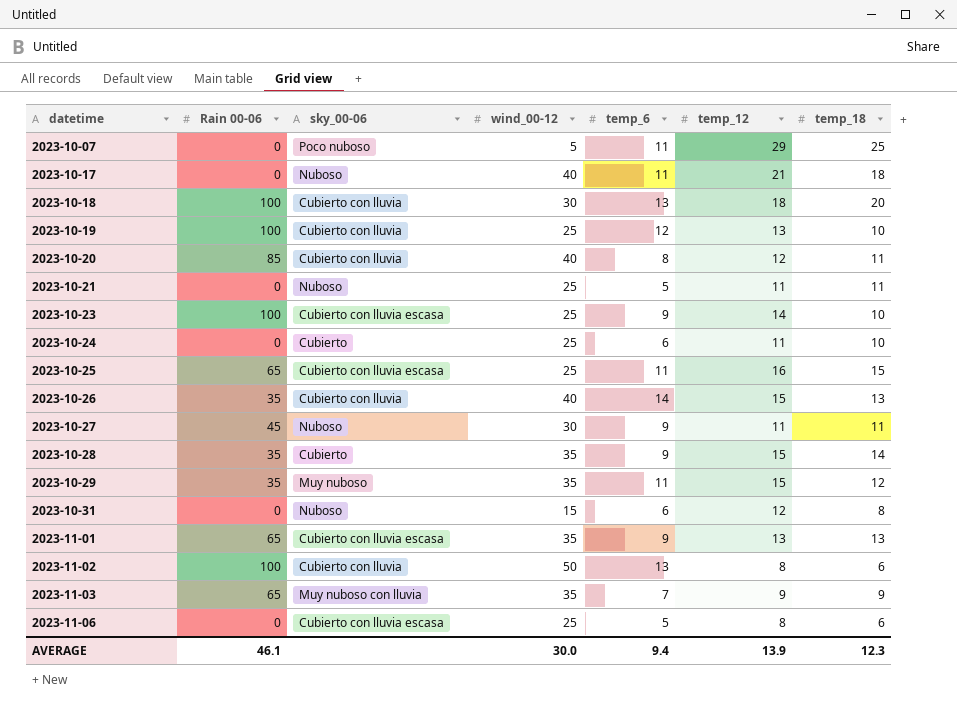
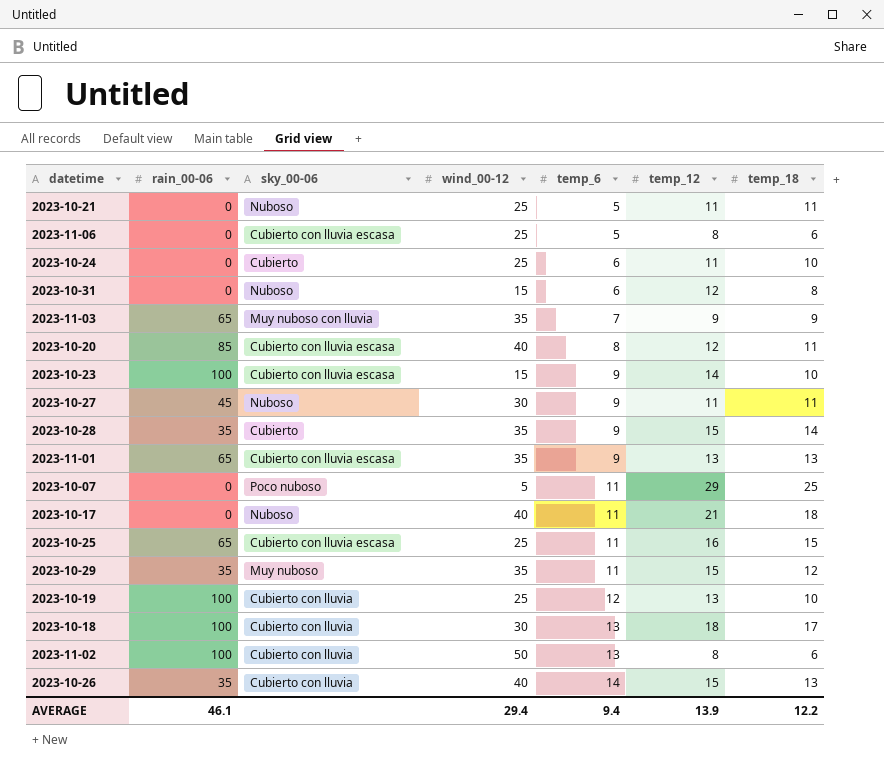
row order: datetime ascending -> temp_6 ascending
column name: Rain 00-06 -> rain_00-06
2023-10-20 | sky_00-06: Cubierto con lluvia -> Cubierto con lluvia escasa
2023-10-23 | wind_00-12: 25 -> 15
2023-10-18 | temp_18: 20 -> 17
AVERAGE | wind_00-12: 30.0 -> 29.4
AVERAGE | temp_18: 12.3 -> 12.2

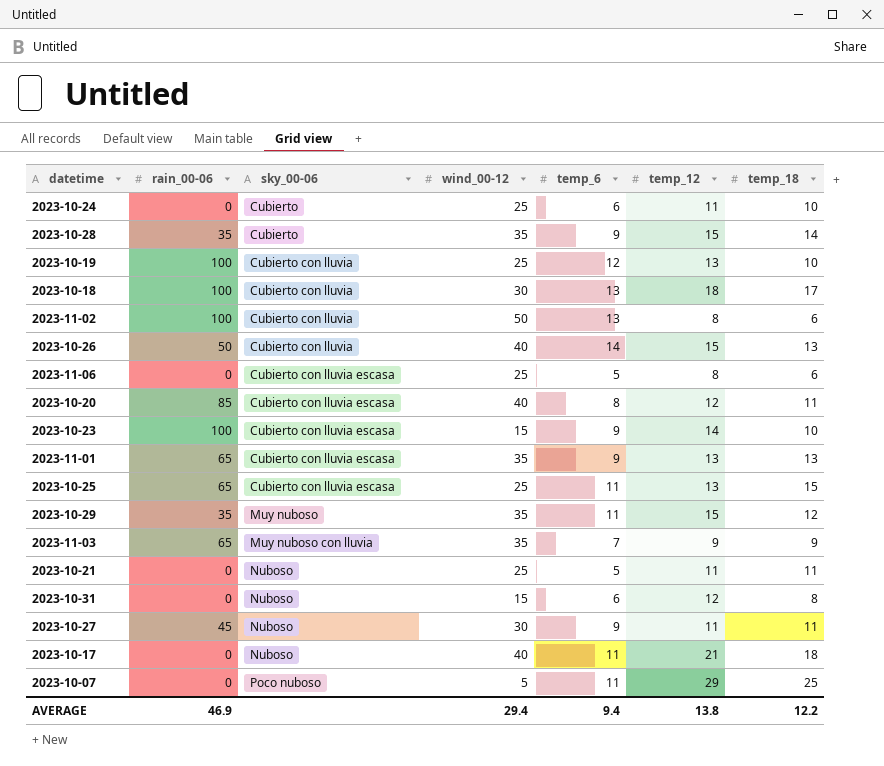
row order: temp_6 ascending -> sky_00-06 ascending
2023-10-26 | rain_00-06: 35 -> 50
2023-10-25 | temp_12: 16 -> 13
AVERAGE | rain_00-06: 46.1 -> 46.9
AVERAGE | temp_12: 13.9 -> 13.8

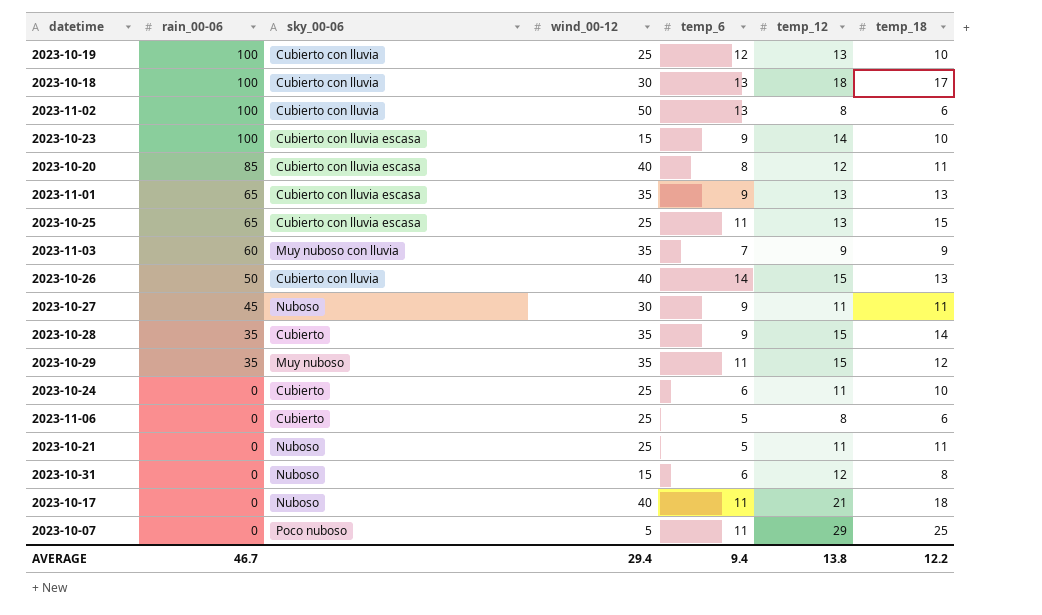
row order: sky_00-06 ascending -> rain_00-06 descending
2023-11-03 | rain_00-06: 65 -> 60
2023-11-06 | sky_00-06: Cubierto con lluvia escasa -> Cubierto
AVERAGE | rain_00-06: 46.9 -> 46.7

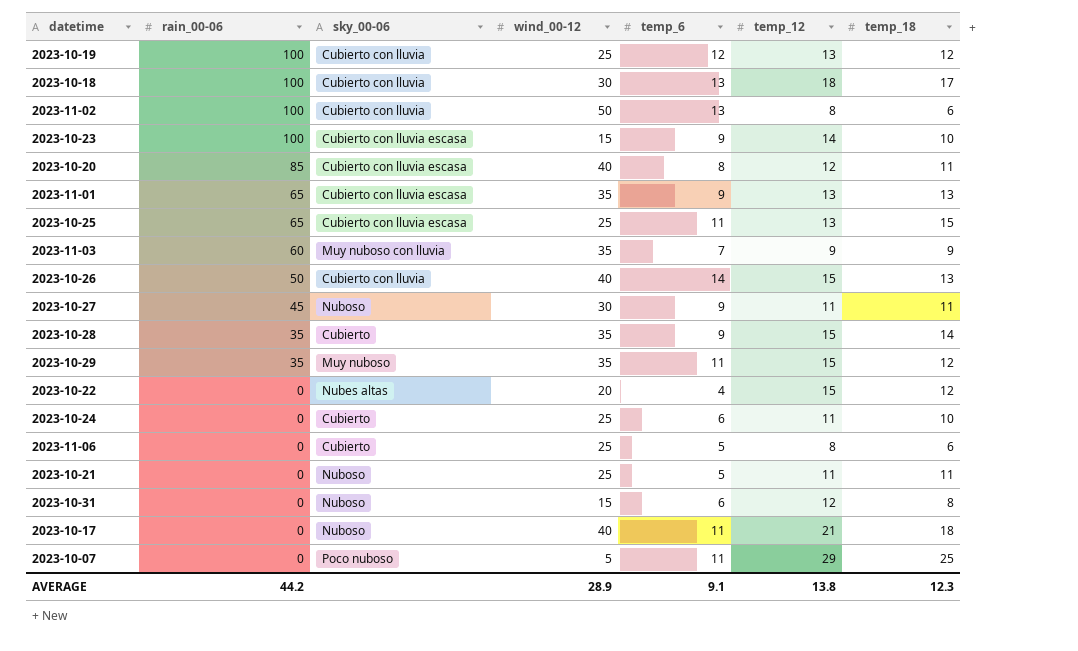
2023-10-19 | temp_18: 10 -> 12
row 2023-10-22: none -> 0 | Nubes altas | 20 | 4 | 15 | 12
AVERAGE | rain_00-06: 46.7 -> 44.2
AVERAGE | wind_00-12: 29.4 -> 28.9
AVERAGE | temp_6: 9.4 -> 9.1
AVERAGE | temp_18: 12.2 -> 12.3

